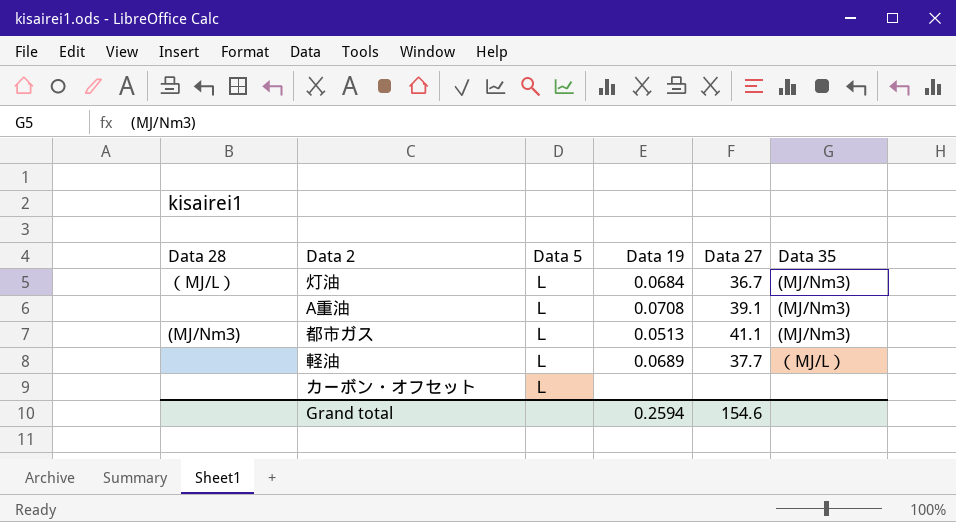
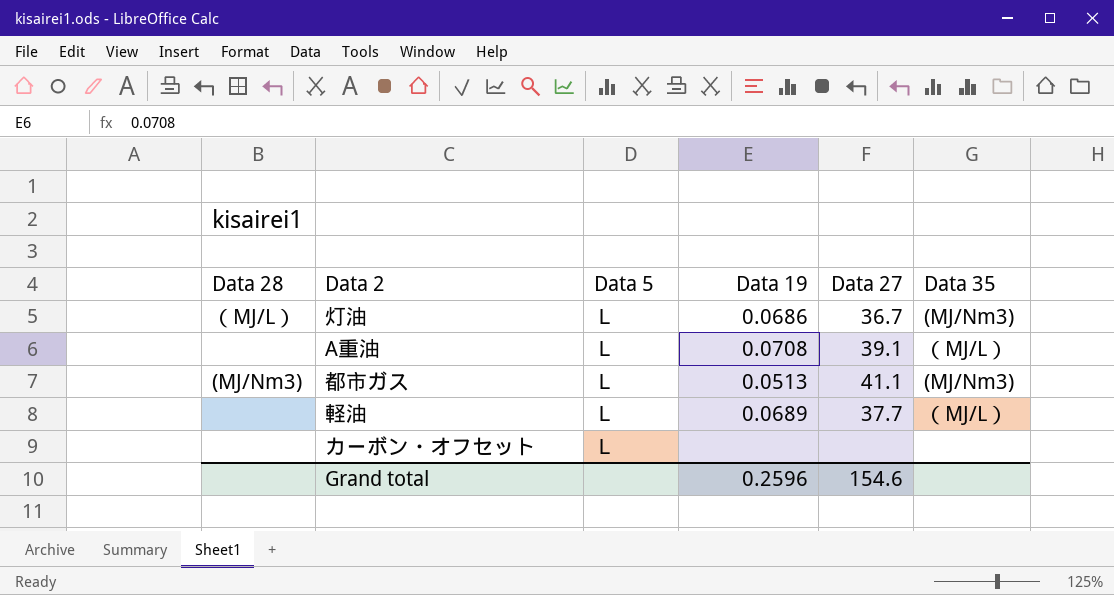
灯油 | Data 19: 0.0684 -> 0.0686
A重油 | Data 35: (MJ/Nm3) -> （MJ/L）
Grand total | Data 19: 0.2594 -> 0.2596

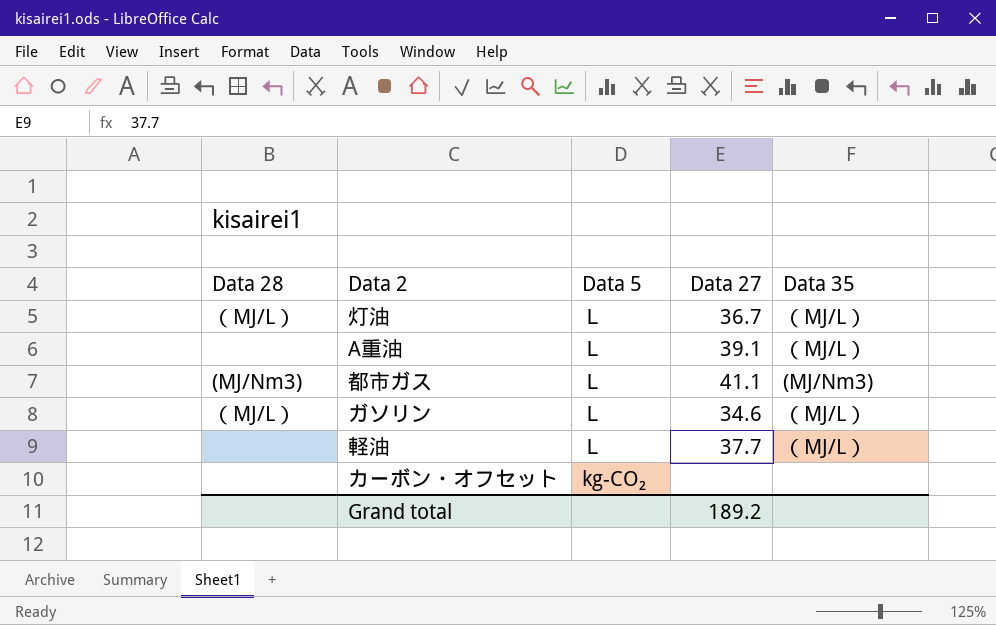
column Data 19 | position: 4 -> none
灯油 | Data 35: (MJ/Nm3) -> （MJ/L）
row ガソリン: none -> （MJ/L） | Ｌ | 34.6 | （MJ/L）
カーボン・オフセット | Data 5: Ｌ -> kg-CO₂
Grand total | Data 27: 154.6 -> 189.2

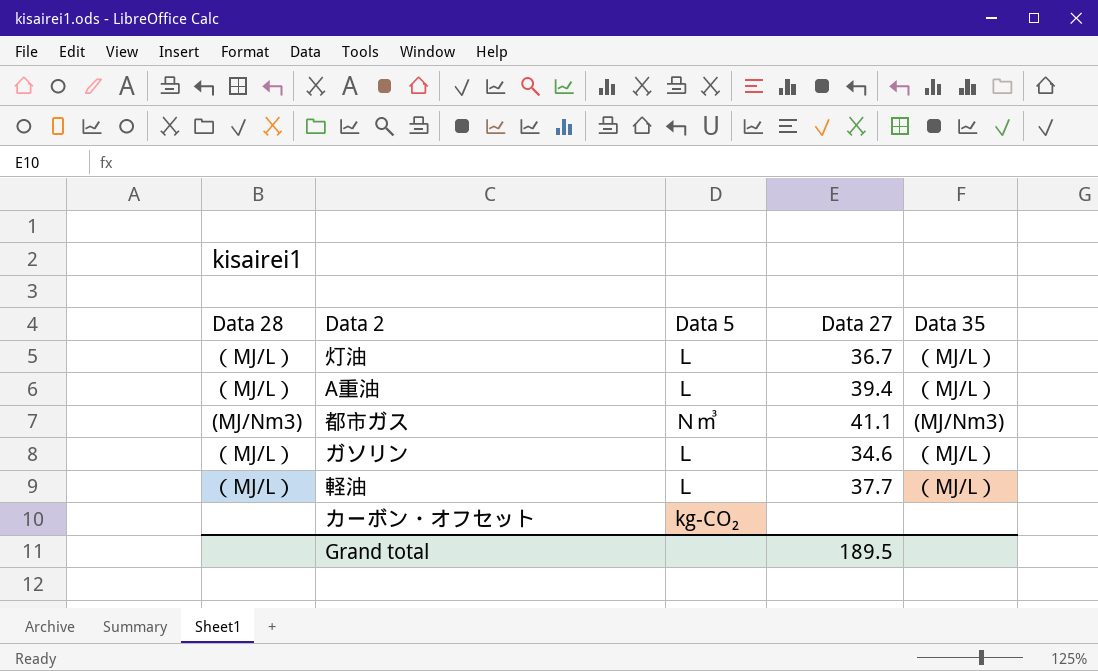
A重油 | Data 28: none -> （MJ/L）
A重油 | Data 27: 39.1 -> 39.4
都市ガス | Data 5: Ｌ -> Ｎ㎥
軽油 | Data 28: none -> （MJ/L）
Grand total | Data 27: 189.2 -> 189.5

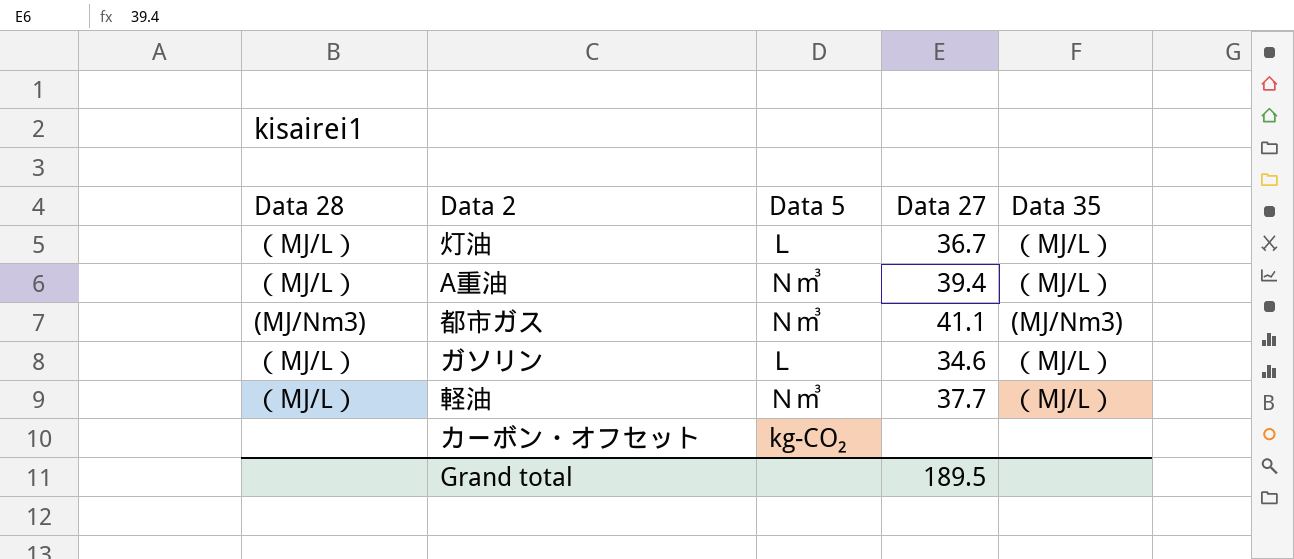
A重油 | Data 5: Ｌ -> Ｎ㎥
軽油 | Data 5: Ｌ -> Ｎ㎥

